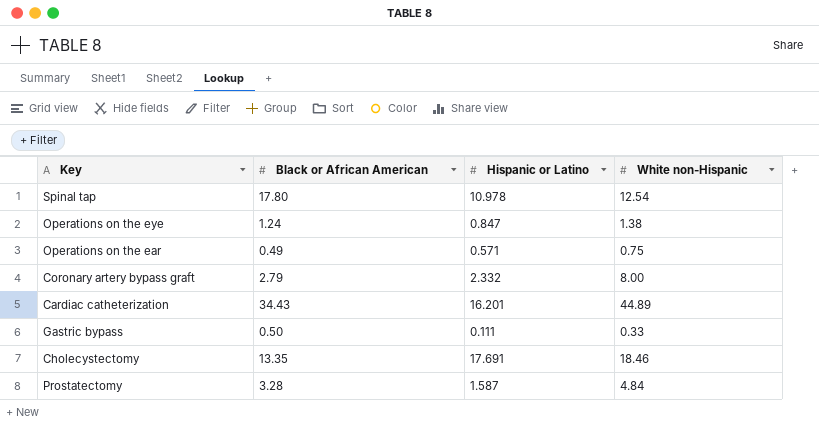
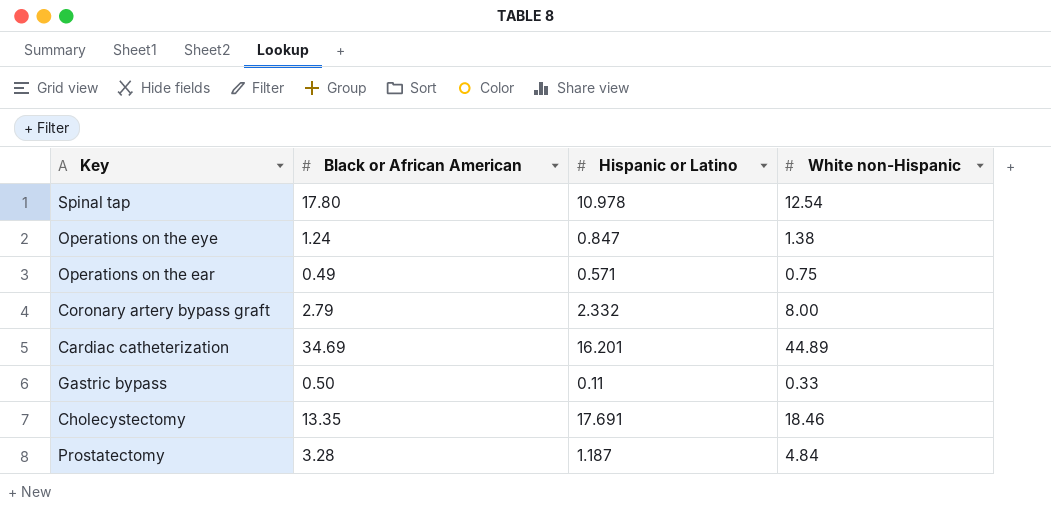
Cardiac catheterization | Black or African American: 34.43 -> 34.69
Gastric bypass | Hispanic or Latino: 0.111 -> 0.11
Prostatectomy | Hispanic or Latino: 1.587 -> 1.187

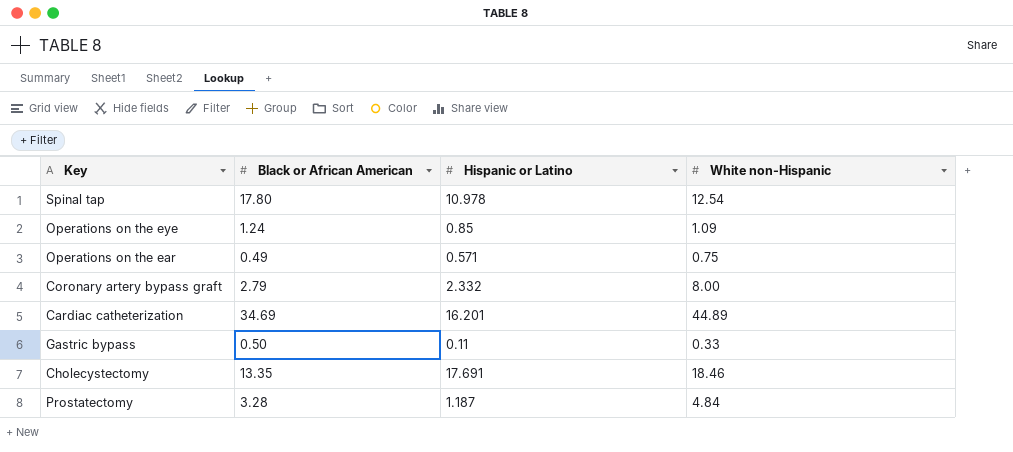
Operations on the eye | Hispanic or Latino: 0.847 -> 0.85
Operations on the eye | White non-Hispanic: 1.38 -> 1.09

